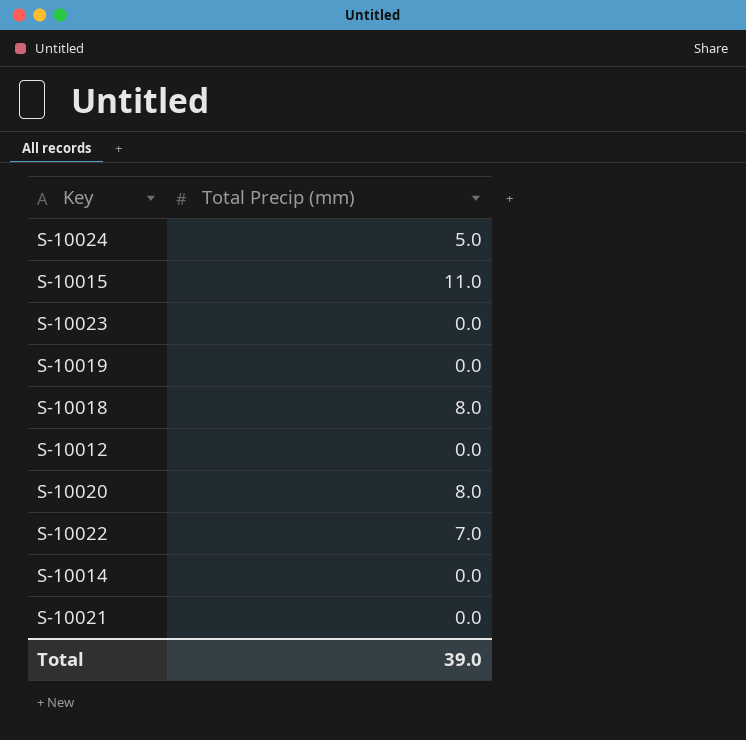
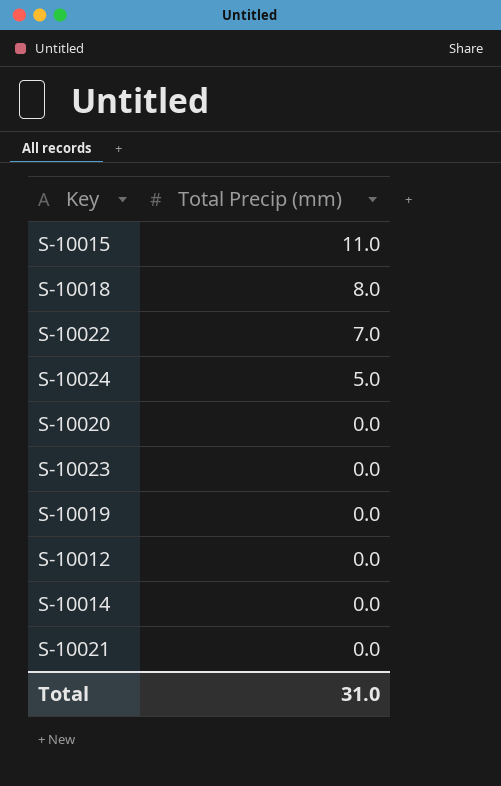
row order: none -> Total Precip (mm) descending
S-10020 | Total Precip (mm): 8.0 -> 0.0
Total | Total Precip (mm): 39.0 -> 31.0

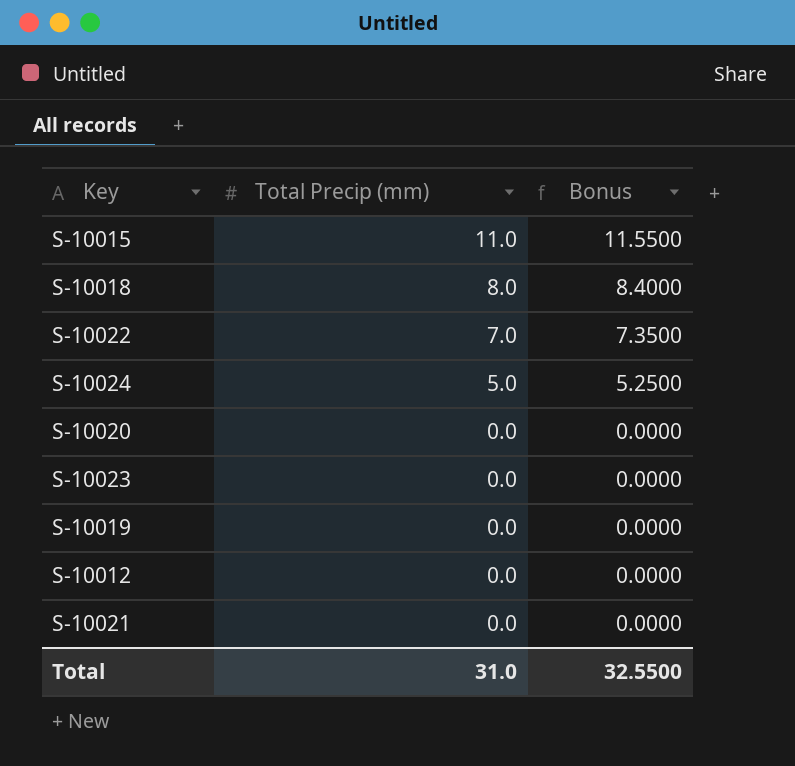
column Bonus | formula: none -> [Total Precip (mm)] * 1.05
row S-10014: 0.0 -> none

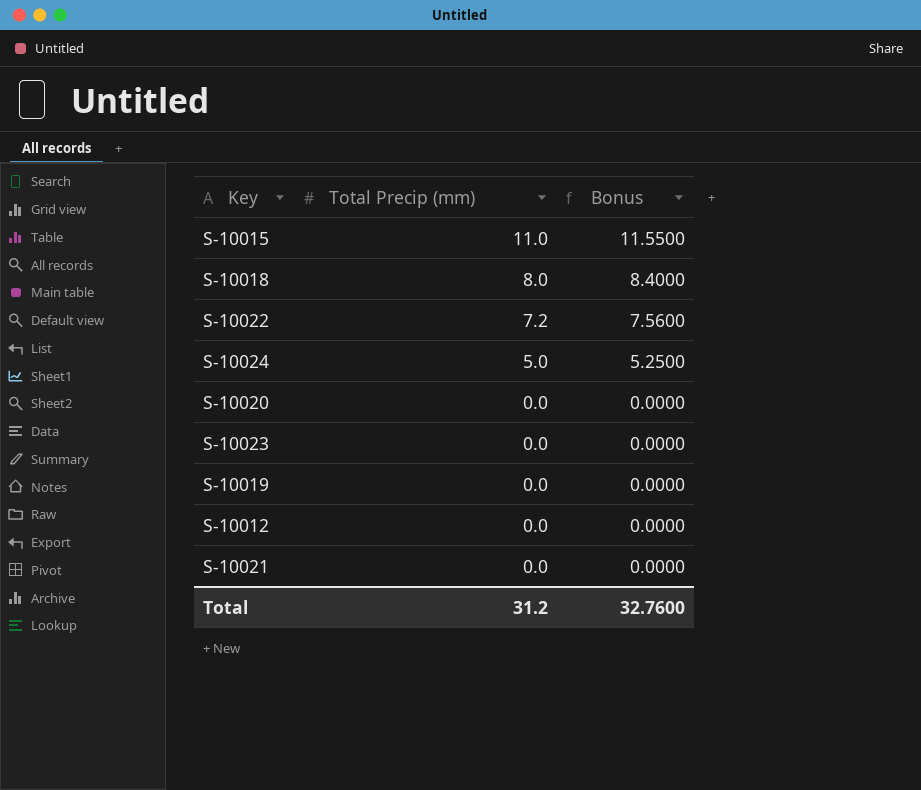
S-10022 | Total Precip (mm): 7.0 -> 7.2
S-10022 | Bonus: 7.3500 -> 7.5600
Total | Total Precip (mm): 31.0 -> 31.2
Total | Bonus: 32.5500 -> 32.7600

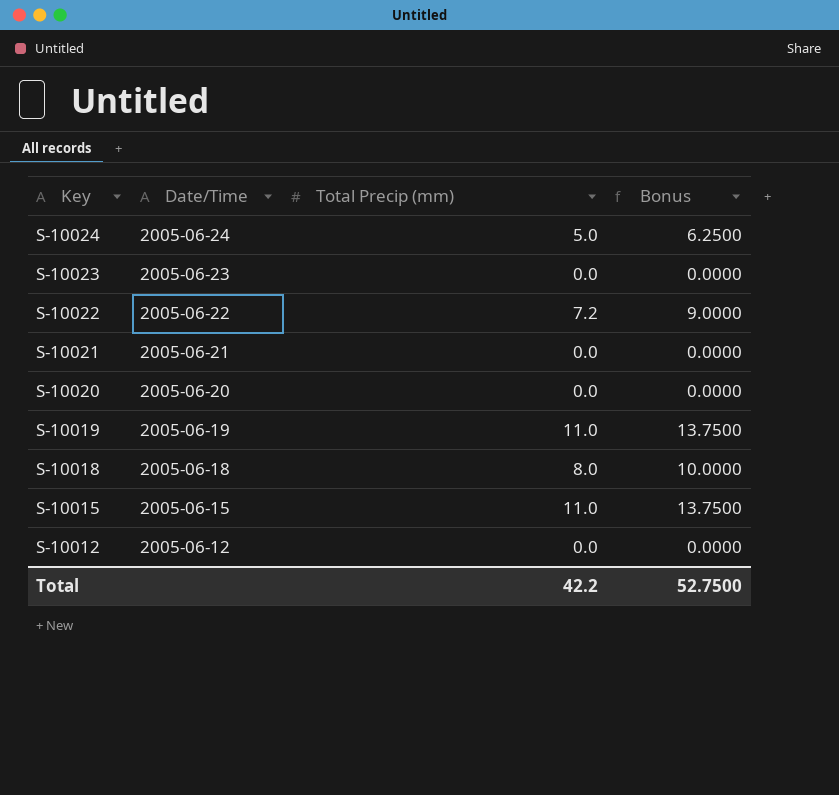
row order: Total Precip (mm) descending -> Key descending
column Date/Time | position: none -> 2
column Bonus | formula: [Total Precip (mm)] * 1.05 -> [Total Precip (mm)] * 1.25
S-10019 | Total Precip (mm): 0.0 -> 11.0
Total | Total Precip (mm): 31.2 -> 42.2
Total | Bonus: 32.7600 -> 52.7500

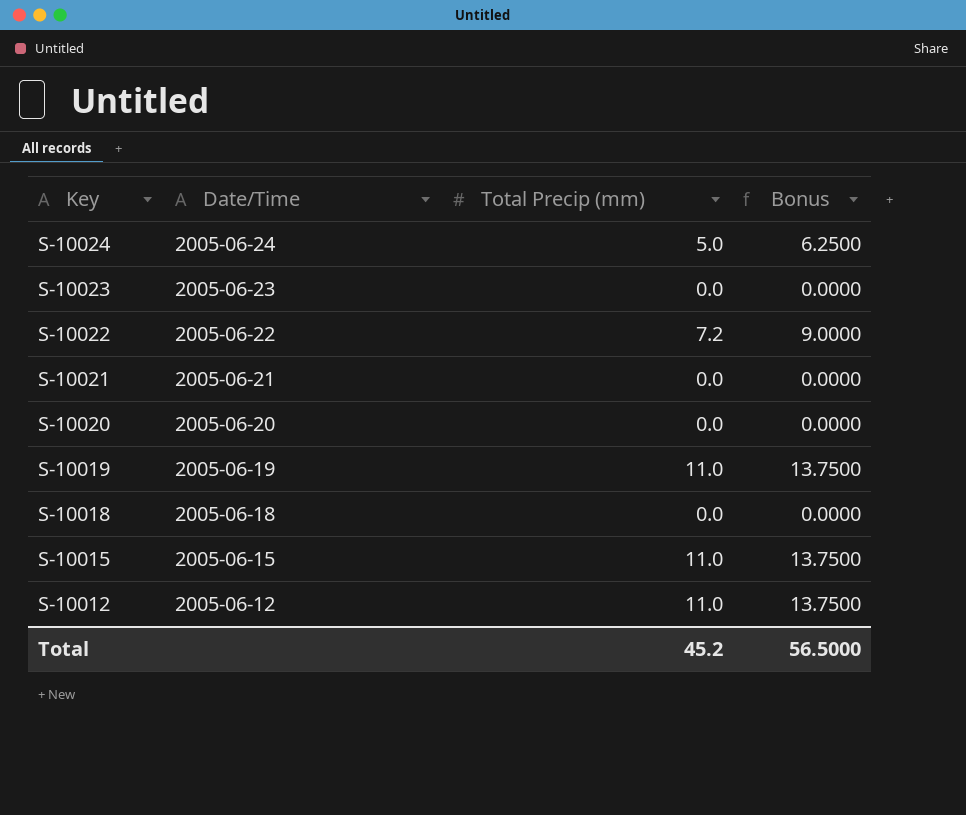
S-10018 | Total Precip (mm): 8.0 -> 0.0
S-10018 | Bonus: 10.0000 -> 0.0000
S-10012 | Total Precip (mm): 0.0 -> 11.0
S-10012 | Bonus: 0.0000 -> 13.7500
Total | Total Precip (mm): 42.2 -> 45.2
Total | Bonus: 52.7500 -> 56.5000

